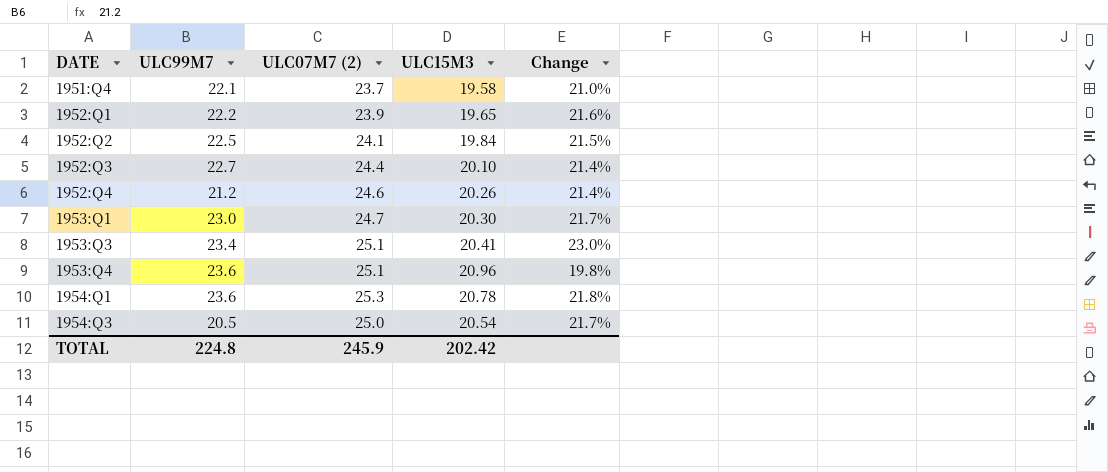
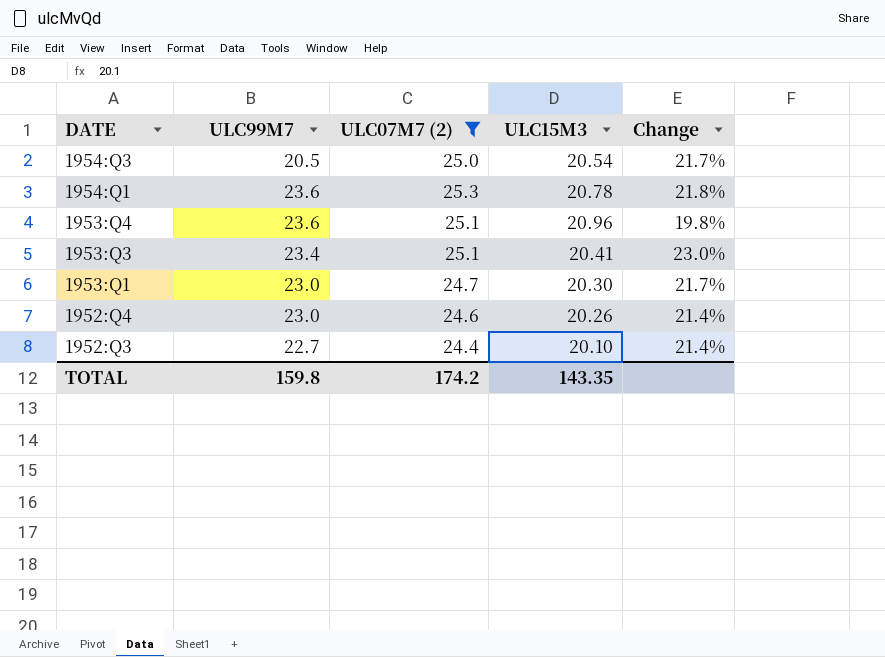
filter: none -> ULC07M7 (2) >= 24.4
row order: DATE ascending -> DATE descending
1952:Q4 | ULC99M7: 21.2 -> 23.0
TOTAL | ULC99M7: 224.8 -> 159.8
TOTAL | ULC07M7 (2): 245.9 -> 174.2
TOTAL | ULC15M3: 202.42 -> 143.35

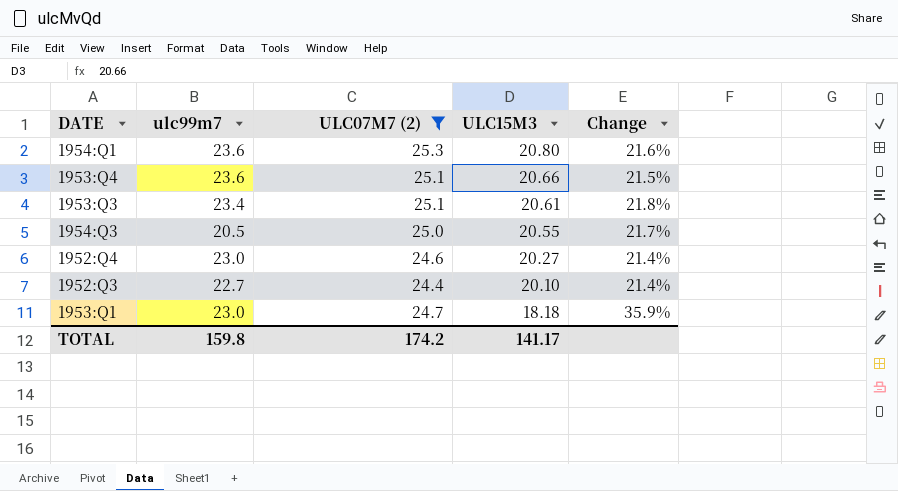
row order: DATE descending -> ULC15M3 descending
column name: ULC99M7 -> ulc99m7
1954:Q1 | ULC15M3: 20.78 -> 20.80
1954:Q1 | Change: 21.8% -> 21.6%
1953:Q4 | ULC15M3: 20.96 -> 20.66
1953:Q4 | Change: 19.8% -> 21.5%
1953:Q3 | ULC15M3: 20.41 -> 20.61
1953:Q3 | Change: 23.0% -> 21.8%
1954:Q3 | ULC15M3: 20.54 -> 20.55
1952:Q4 | ULC15M3: 20.26 -> 20.27
1953:Q1 | ULC15M3: 20.30 -> 18.18
1953:Q1 | Change: 21.7% -> 35.9%
TOTAL | ULC15M3: 143.35 -> 141.17

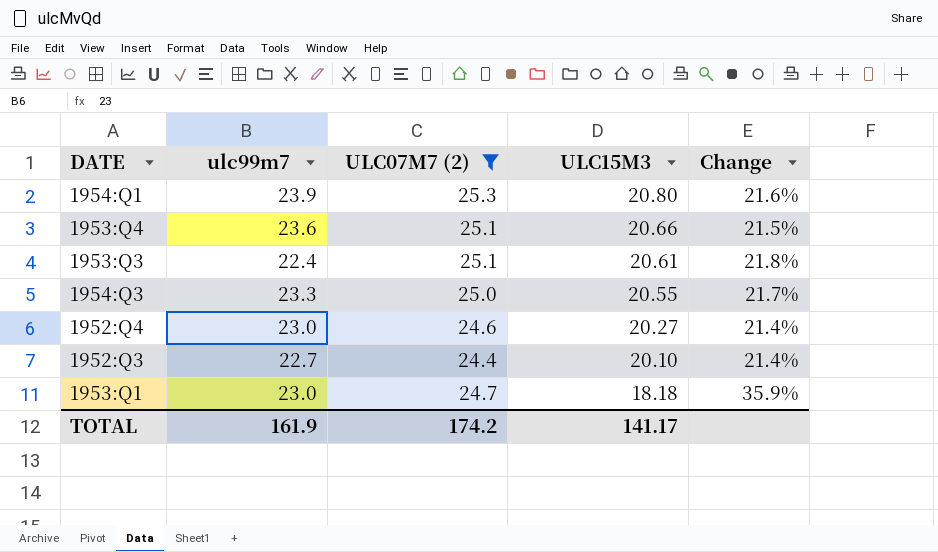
1954:Q1 | ulc99m7: 23.6 -> 23.9
1953:Q3 | ulc99m7: 23.4 -> 22.4
1954:Q3 | ulc99m7: 20.5 -> 23.3
TOTAL | ulc99m7: 159.8 -> 161.9

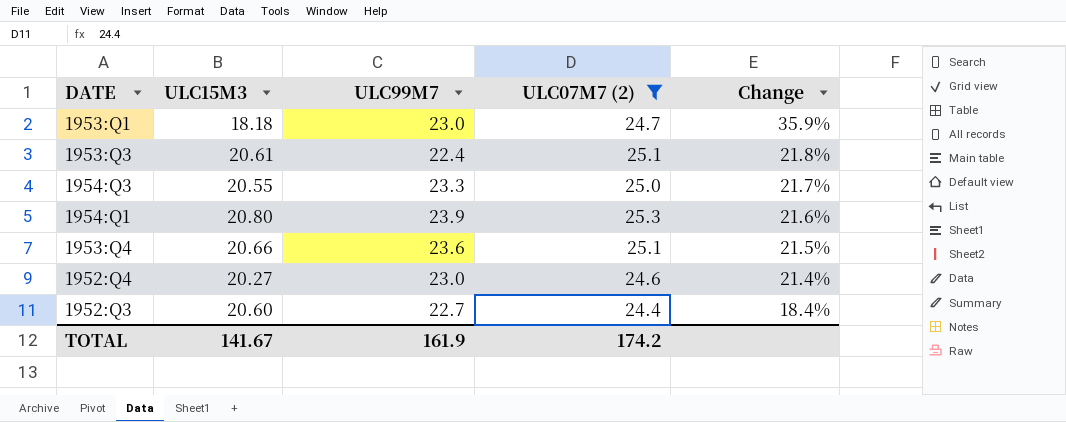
row order: ULC15M3 descending -> Change descending
column ULC15M3 | position: 4 -> 2
column name: ulc99m7 -> ULC99M7
1952:Q3 | ULC15M3: 20.10 -> 20.60
1952:Q3 | Change: 21.4% -> 18.4%
TOTAL | ULC15M3: 141.17 -> 141.67

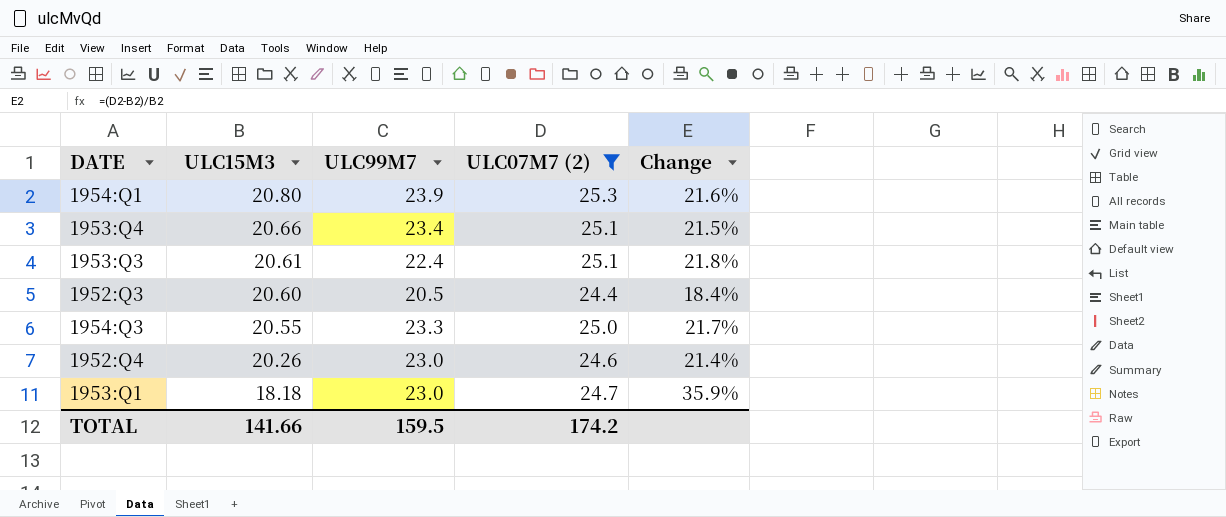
row order: Change descending -> ULC15M3 descending
1953:Q4 | ULC99M7: 23.6 -> 23.4
1952:Q3 | ULC99M7: 22.7 -> 20.5
1952:Q4 | ULC15M3: 20.27 -> 20.26
TOTAL | ULC15M3: 141.67 -> 141.66
TOTAL | ULC99M7: 161.9 -> 159.5

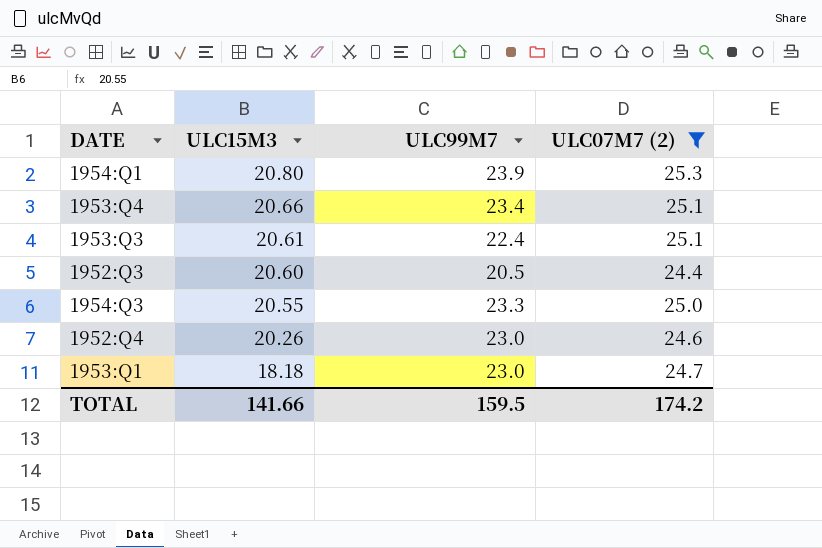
column Change | formula: ([ULC07M7 (2)] - [ULC15M3]) / [ULC15M3] -> none

